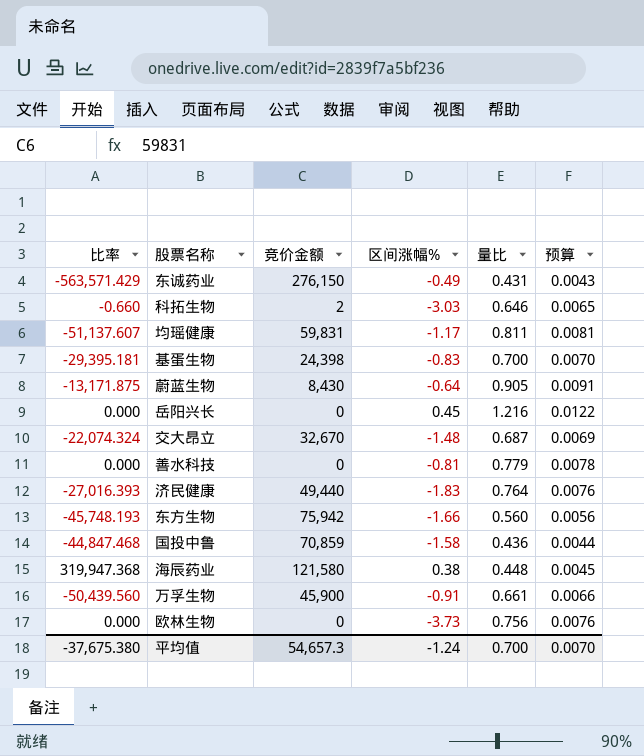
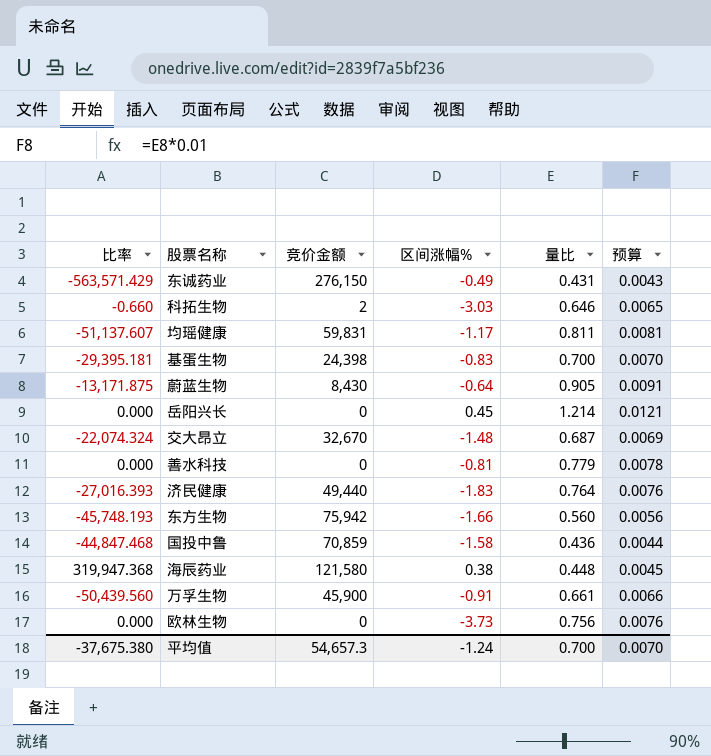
岳阳兴长 | 量比: 1.216 -> 1.214
岳阳兴长 | 预算: 0.0122 -> 0.0121

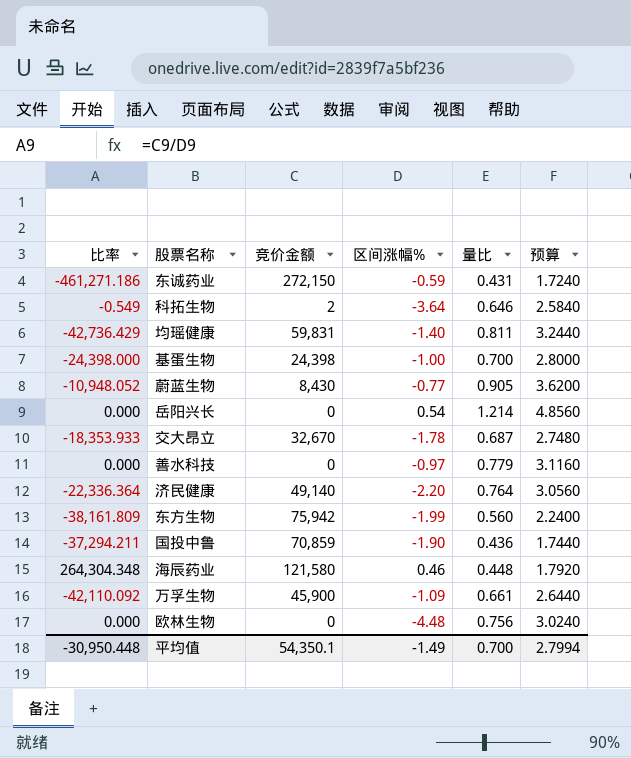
column 预算 | formula: [量比] * 0.01 -> [量比] * 4
东诚药业 | 比率: -563,571.429 -> -461,271.186
东诚药业 | 竞价金额: 276,150 -> 272,150
东诚药业 | 区间涨幅%: -0.49 -> -0.59
科拓生物 | 比率: -0.660 -> -0.549
科拓生物 | 区间涨幅%: -3.03 -> -3.64
均瑶健康 | 比率: -51,137.607 -> -42,736.429
均瑶健康 | 区间涨幅%: -1.17 -> -1.40
基蛋生物 | 比率: -29,395.181 -> -24,398.000
基蛋生物 | 区间涨幅%: -0.83 -> -1.00
蔚蓝生物 | 比率: -13,171.875 -> -10,948.052
蔚蓝生物 | 区间涨幅%: -0.64 -> -0.77
岳阳兴长 | 区间涨幅%: 0.45 -> 0.54
交大昂立 | 比率: -22,074.324 -> -18,353.933
交大昂立 | 区间涨幅%: -1.48 -> -1.78
善水科技 | 区间涨幅%: -0.81 -> -0.97
济民健康 | 比率: -27,016.393 -> -22,336.364
济民健康 | 竞价金额: 49,440 -> 49,140
济民健康 | 区间涨幅%: -1.83 -> -2.20
东方生物 | 比率: -45,748.193 -> -38,161.809
东方生物 | 区间涨幅%: -1.66 -> -1.99
国投中鲁 | 比率: -44,847.468 -> -37,294.211
国投中鲁 | 区间涨幅%: -1.58 -> -1.90
海辰药业 | 比率: 319,947.368 -> 264,304.348
海辰药业 | 区间涨幅%: 0.38 -> 0.46
万孚生物 | 比率: -50,439.560 -> -42,110.092
万孚生物 | 区间涨幅%: -0.91 -> -1.09
欧林生物 | 区间涨幅%: -3.73 -> -4.48
平均值 | 比率: -37,675.380 -> -30,950.448
平均值 | 竞价金额: 54,657.3 -> 54,350.1
平均值 | 区间涨幅%: -1.24 -> -1.49
平均值 | 预算: 0.0070 -> 2.7994

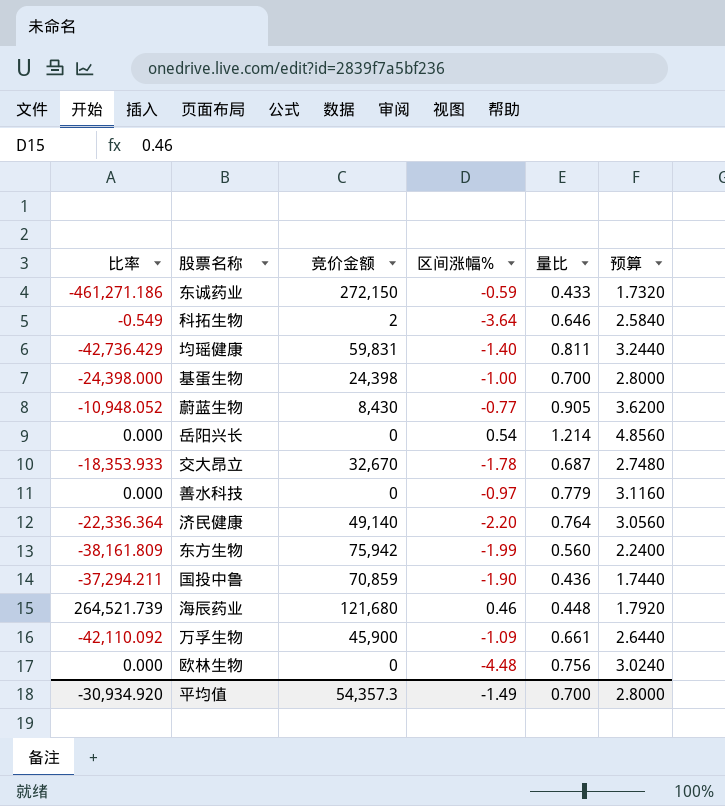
东诚药业 | 量比: 0.431 -> 0.433
东诚药业 | 预算: 1.7240 -> 1.7320
海辰药业 | 比率: 264,304.348 -> 264,521.739
海辰药业 | 竞价金额: 121,580 -> 121,680
平均值 | 比率: -30,950.448 -> -30,934.920
平均值 | 竞价金额: 54,350.1 -> 54,357.3
平均值 | 预算: 2.7994 -> 2.8000

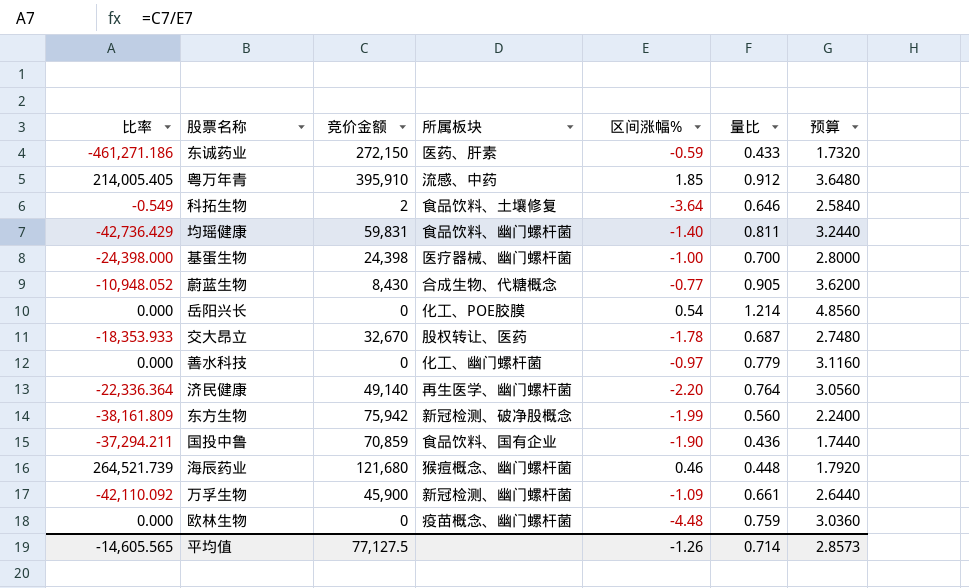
column 所属板块 | position: none -> 4
row 粤万年青: none -> 214,005.405 | 395,910 | 流感、中药 | 1.85 | 0.912 | 3.6480
欧林生物 | 量比: 0.756 -> 0.759
欧林生物 | 预算: 3.0240 -> 3.0360
平均值 | 比率: -30,934.920 -> -14,605.565
平均值 | 竞价金额: 54,357.3 -> 77,127.5
平均值 | 区间涨幅%: -1.49 -> -1.26
平均值 | 量比: 0.700 -> 0.714
平均值 | 预算: 2.8000 -> 2.8573

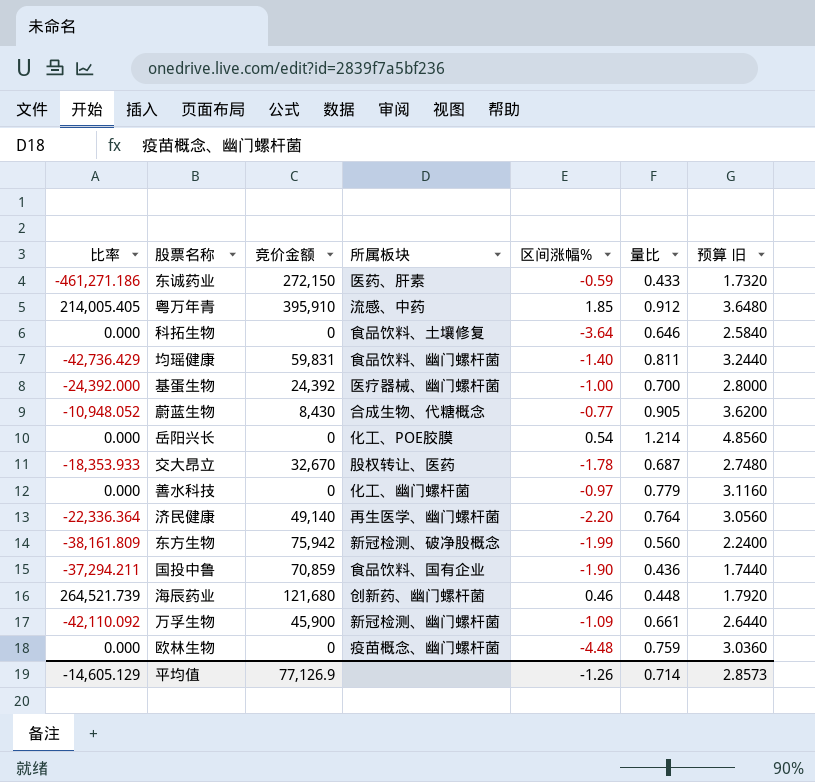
column name: 预算 -> 预算 旧
科拓生物 | 比率: -0.549 -> 0.000
科拓生物 | 竞价金额: 2 -> 0
基蛋生物 | 比率: -24,398.000 -> -24,392.000
基蛋生物 | 竞价金额: 24,398 -> 24,392
海辰药业 | 所属板块: 猴痘概念、幽门螺杆菌 -> 创新药、幽门螺杆菌
平均值 | 比率: -14,605.565 -> -14,605.129
平均值 | 竞价金额: 77,127.5 -> 77,126.9

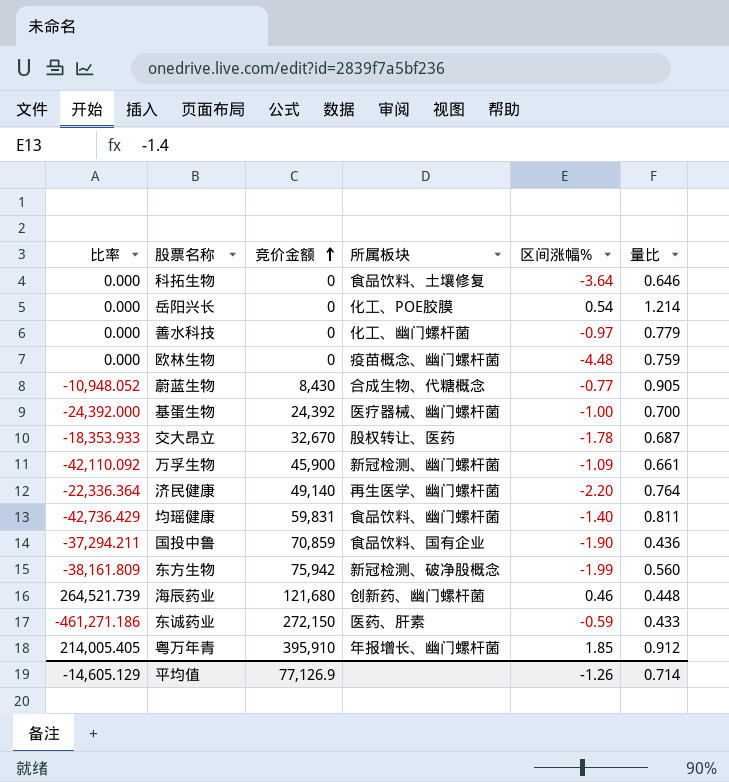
row order: none -> 竞价金额 ascending
column 预算 旧 | formula: [量比] * 4 -> none
粤万年青 | 所属板块: 流感、中药 -> 年报增长、幽门螺杆菌

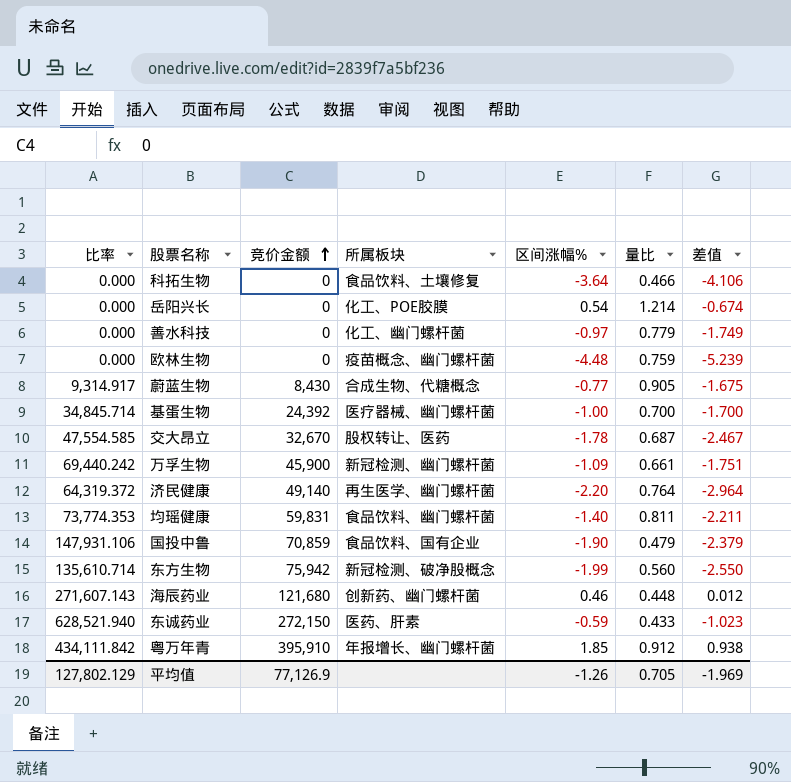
column 比率 | formula: [竞价金额] / [区间涨幅%] -> [竞价金额] / [量比]
column 差值 | formula: none -> [区间涨幅%] - [量比]
科拓生物 | 量比: 0.646 -> 0.466
国投中鲁 | 量比: 0.436 -> 0.479
平均值 | 比率: -14,605.129 -> 127,802.129
平均值 | 量比: 0.714 -> 0.705

